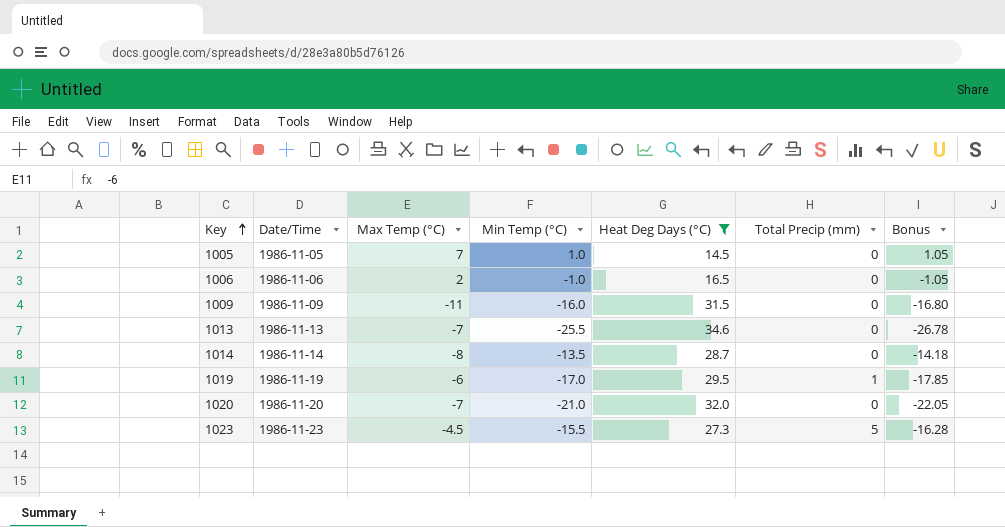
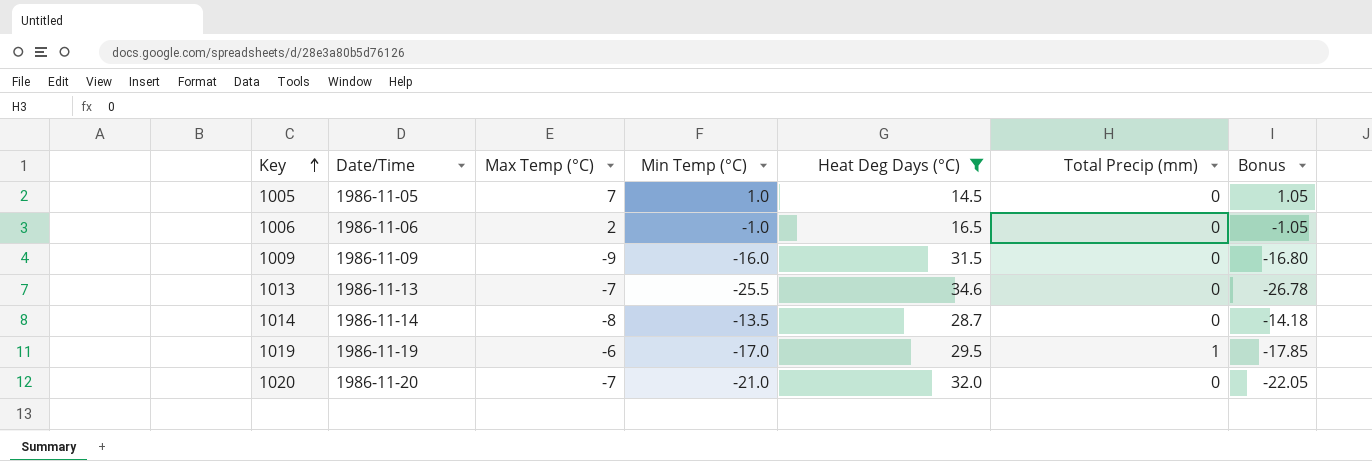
row 1023: 1986-11-23 | -4.5 | -15.5 | 27.3 | 5 | -16.28 -> none
1009 | Max Temp (°C): -11 -> -9

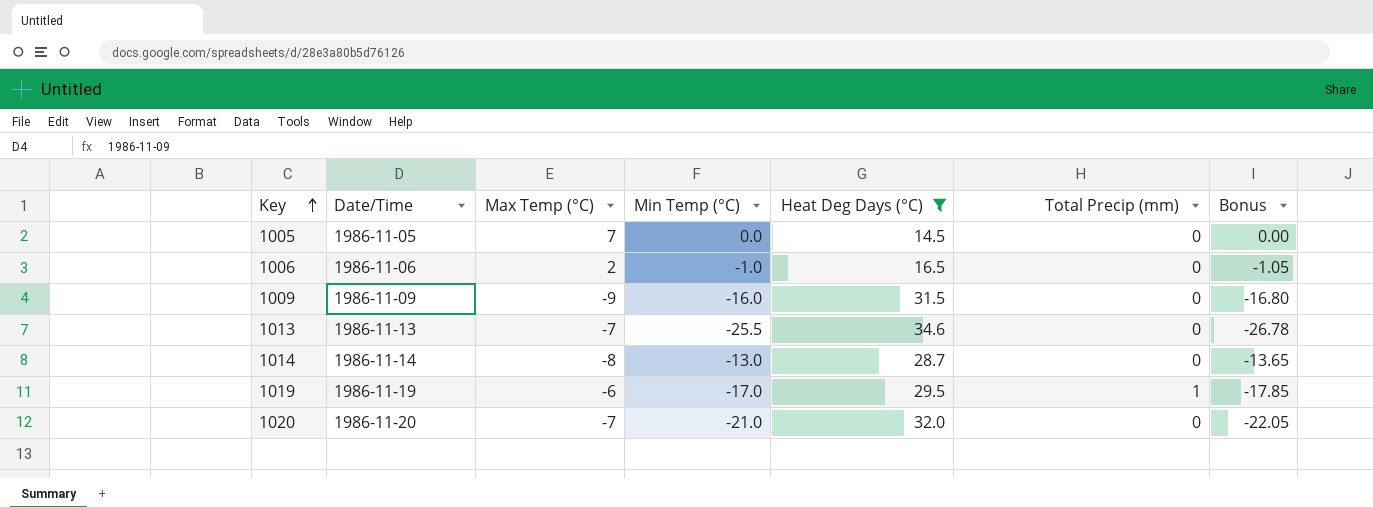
1005 | Min Temp (°C): 1.0 -> 0.0
1005 | Bonus: 1.05 -> 0.00
1014 | Min Temp (°C): -13.5 -> -13.0
1014 | Bonus: -14.18 -> -13.65

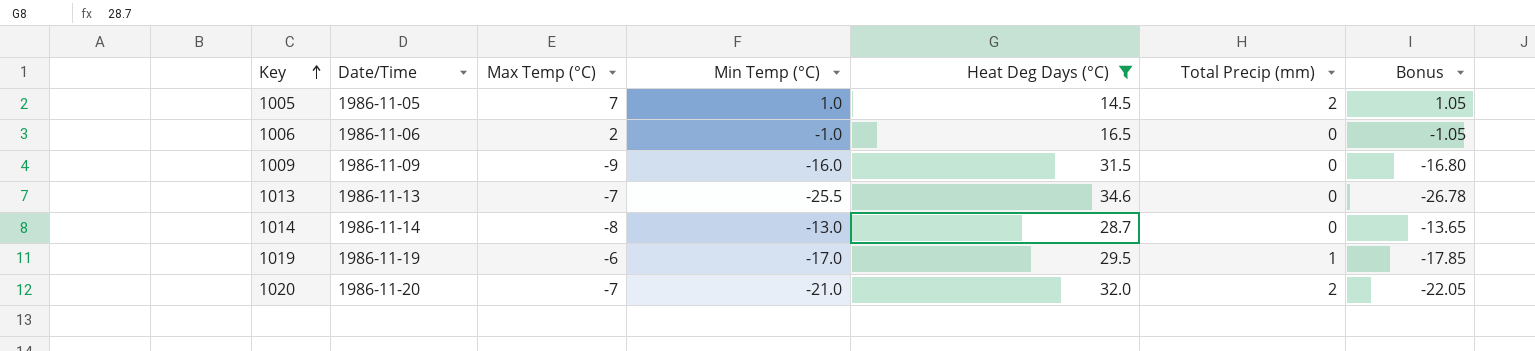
1005 | Min Temp (°C): 0.0 -> 1.0
1005 | Total Precip (mm): 0 -> 2
1005 | Bonus: 0.00 -> 1.05
1020 | Total Precip (mm): 0 -> 2

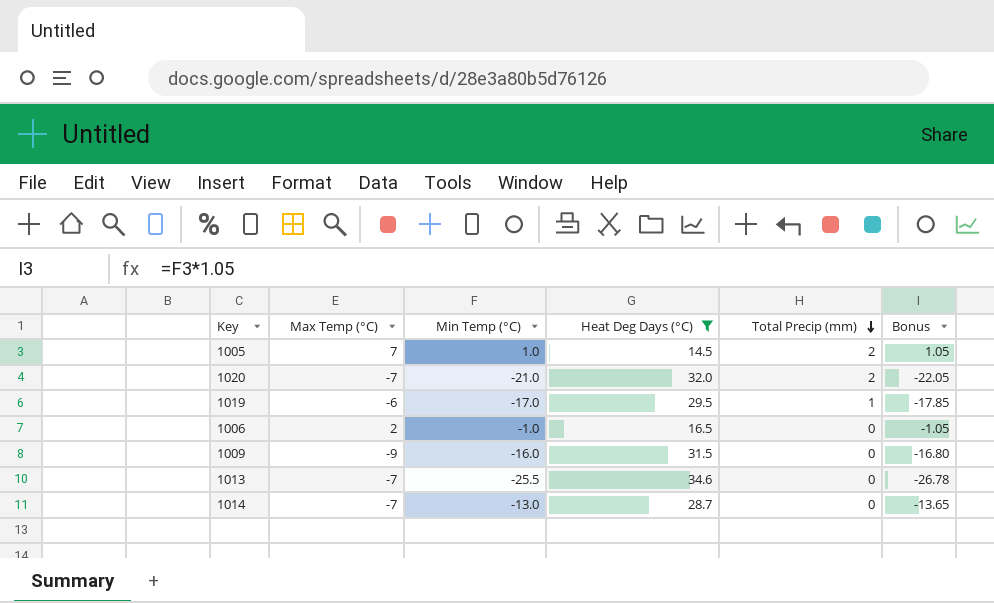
row order: Key ascending -> Total Precip (mm) descending
column Date/Time | position: 2 -> none
1014 | Max Temp (°C): -8 -> -7

